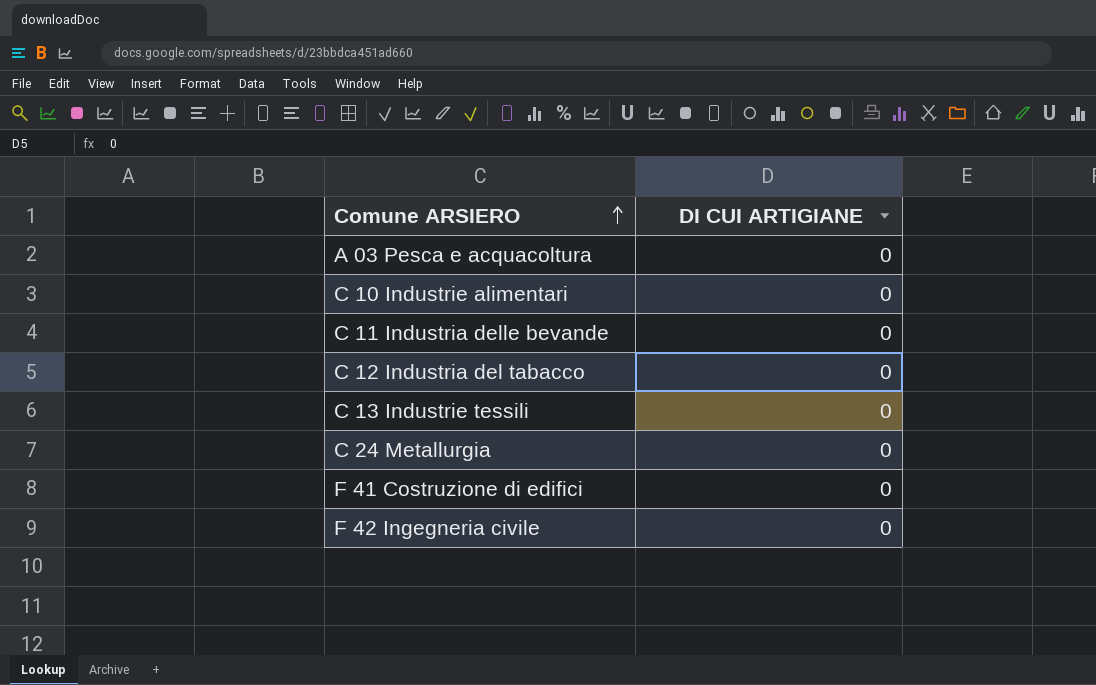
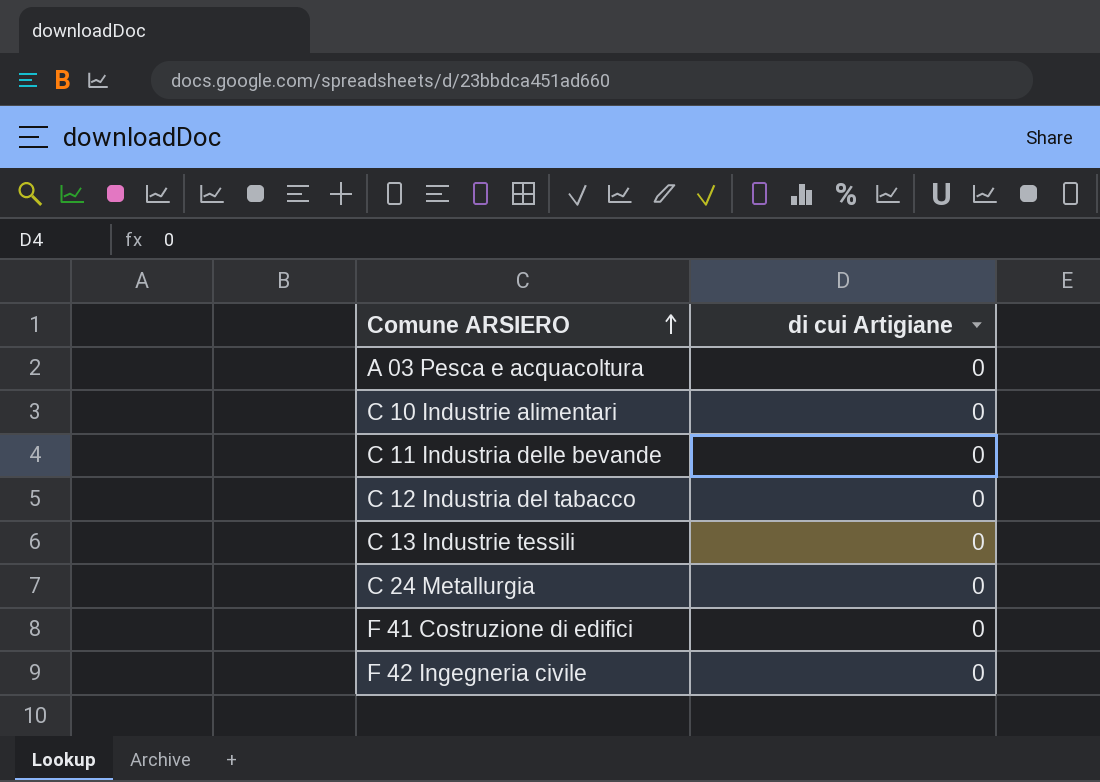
column name: DI CUI ARTIGIANE -> di cui Artigiane

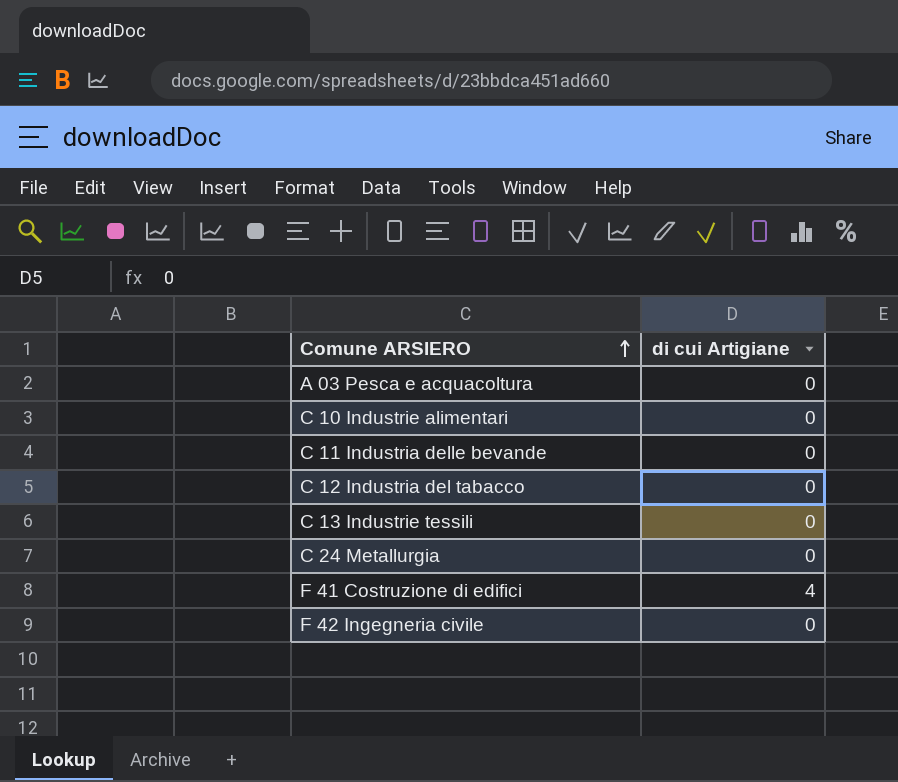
F 41 Costruzione di edifici | di cui Artigiane: 0 -> 4

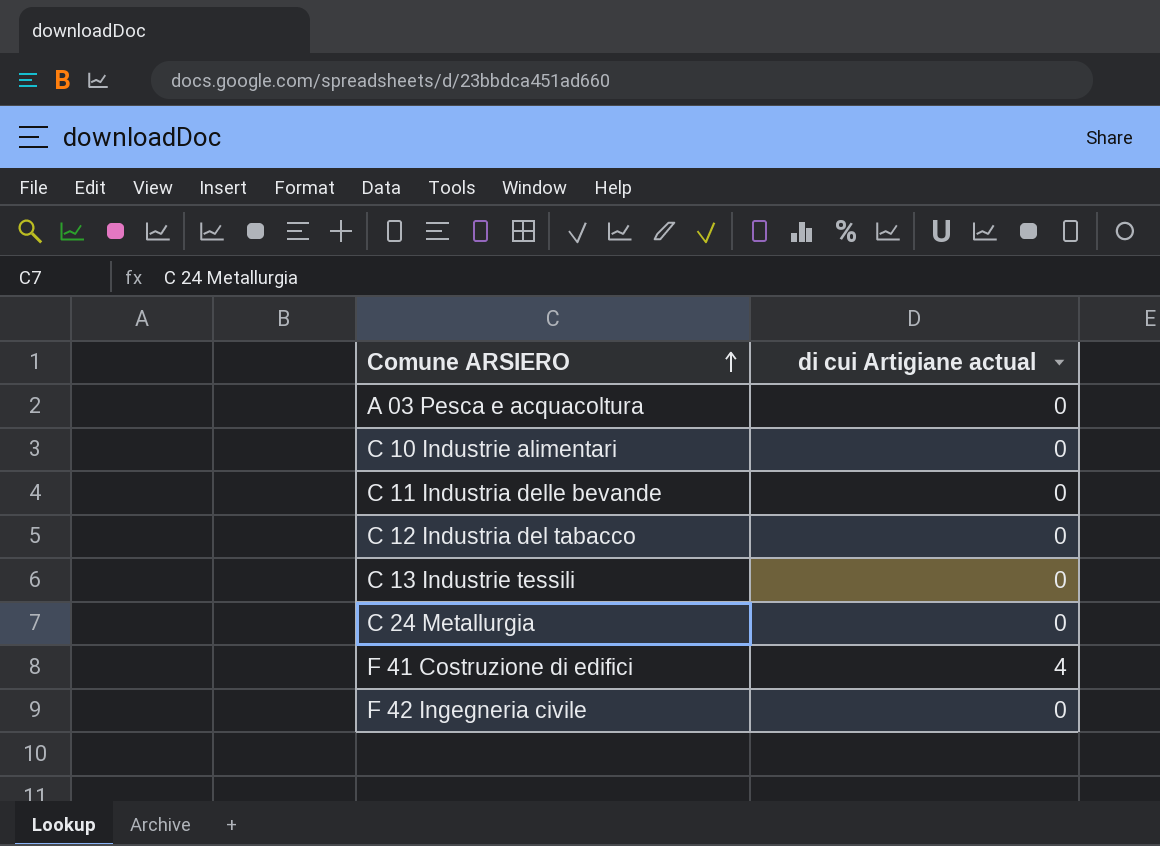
column name: di cui Artigiane -> di cui Artigiane actual

